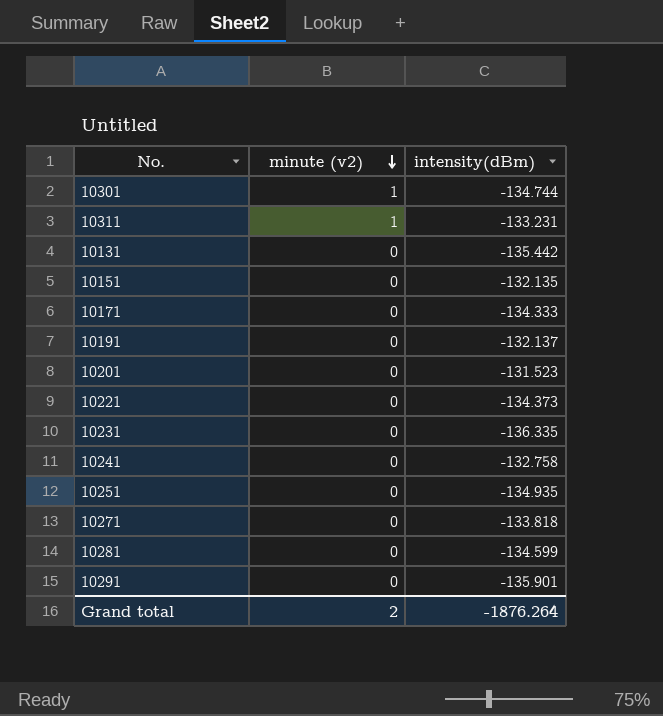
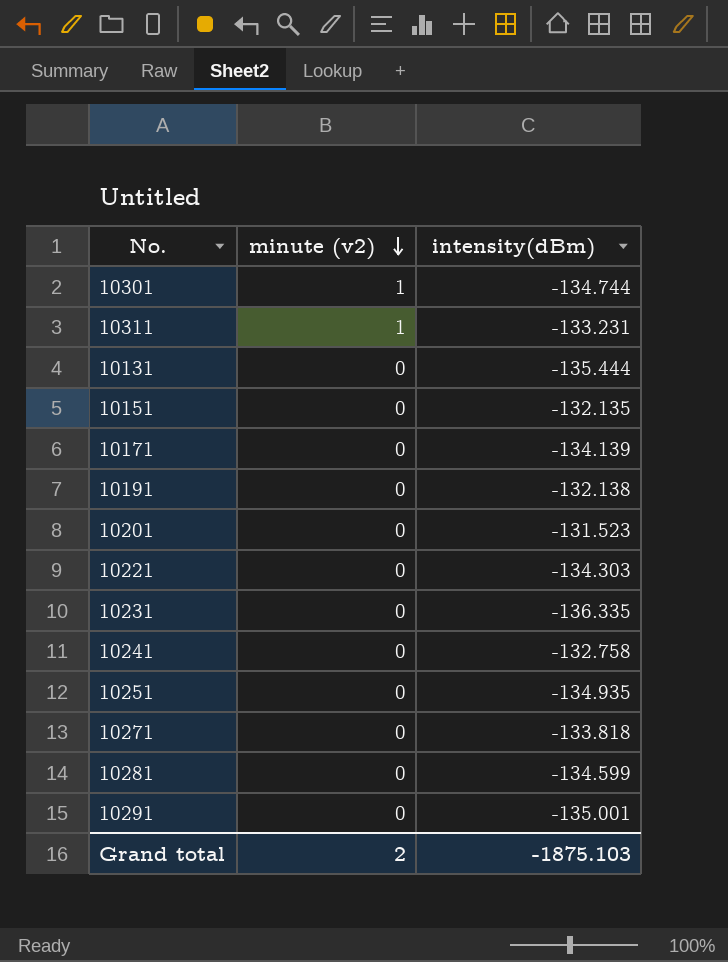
10131 | intensity(dBm): -135.442 -> -135.444
10171 | intensity(dBm): -134.333 -> -134.139
10191 | intensity(dBm): -132.137 -> -132.138
10221 | intensity(dBm): -134.373 -> -134.303
10291 | intensity(dBm): -135.901 -> -135.001
Grand total | intensity(dBm): -1876.264 -> -1875.103

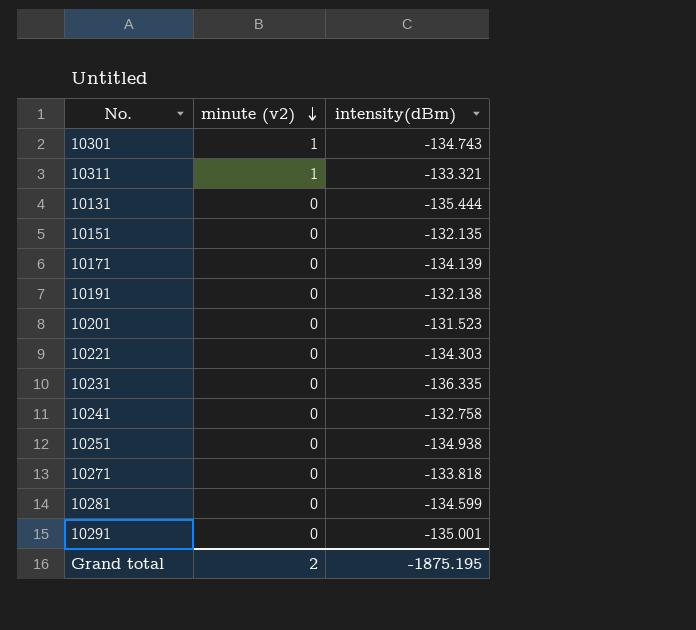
10301 | intensity(dBm): -134.744 -> -134.743
10311 | intensity(dBm): -133.231 -> -133.321
10251 | intensity(dBm): -134.935 -> -134.938
Grand total | intensity(dBm): -1875.103 -> -1875.195

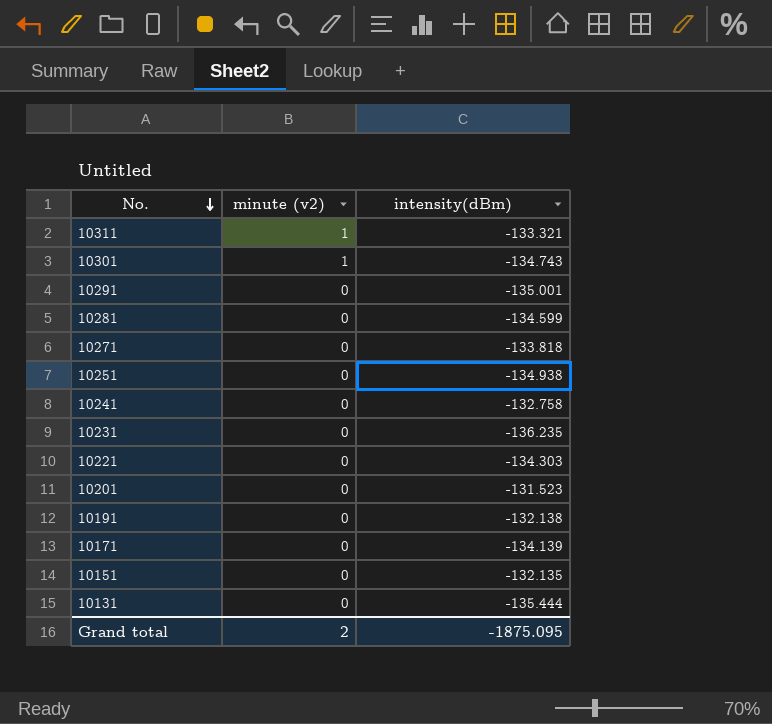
row order: minute (v2) descending -> No. descending
10231 | intensity(dBm): -136.335 -> -136.235
Grand total | intensity(dBm): -1875.195 -> -1875.095

